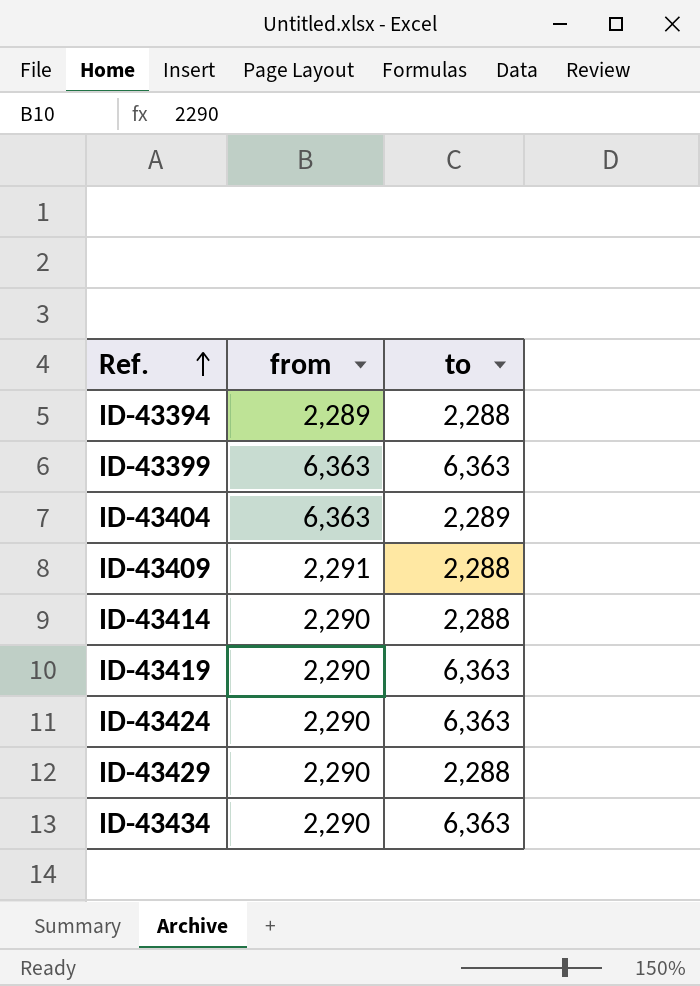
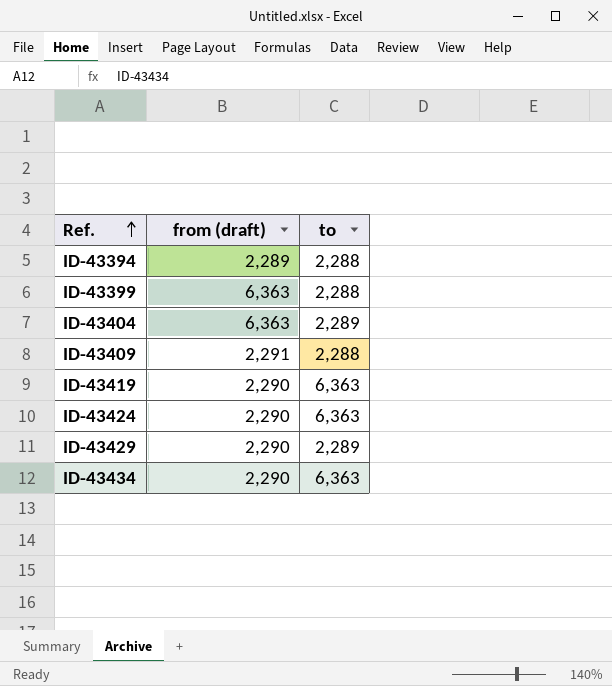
column name: from -> from (draft)
row ID-43414: 2,290 | 2,288 -> none
ID-43399 | to: 6,363 -> 2,288
ID-43429 | to: 2,288 -> 2,289

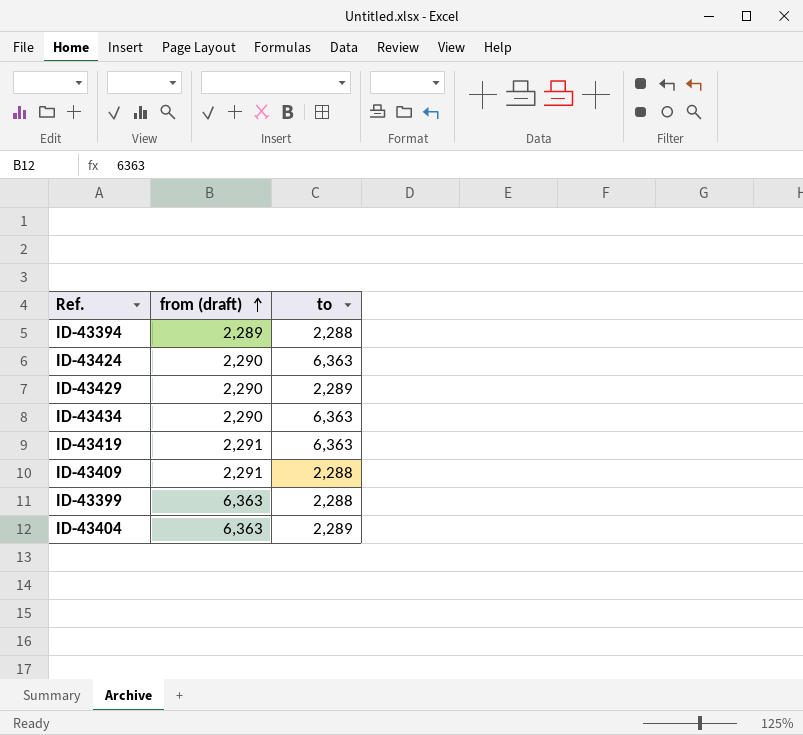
row order: Ref. ascending -> from (draft) ascending
ID-43419 | from (draft): 2,290 -> 2,291

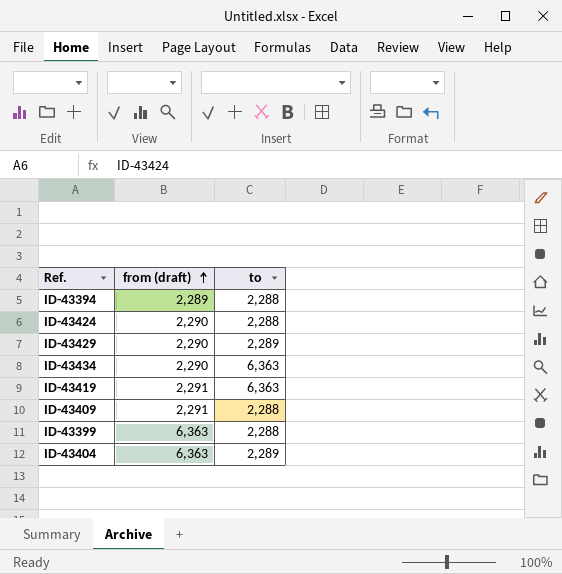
ID-43424 | to: 6,363 -> 2,288

